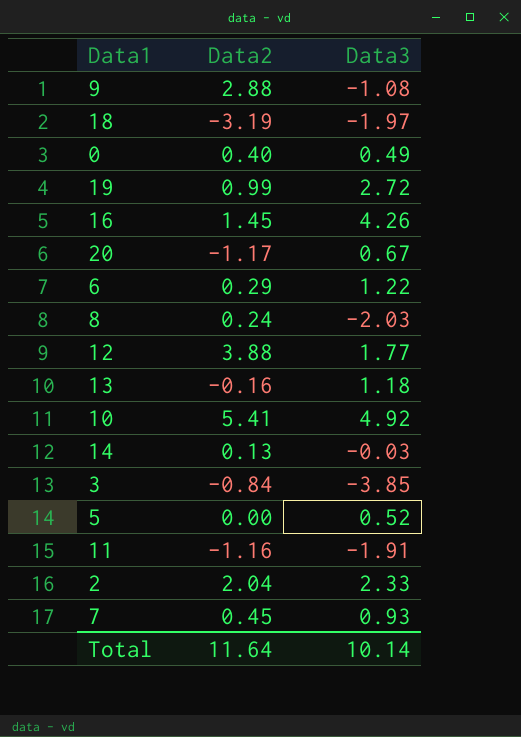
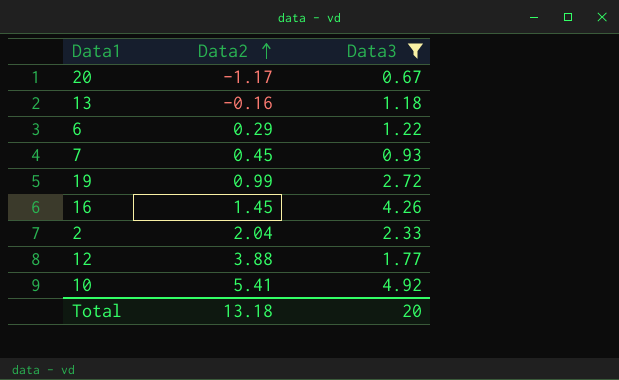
filter: none -> Data3 >= 0.67
row order: none -> Data2 ascending
Total | Data2: 11.64 -> 13.18
Total | Data3: 10.14 -> 20

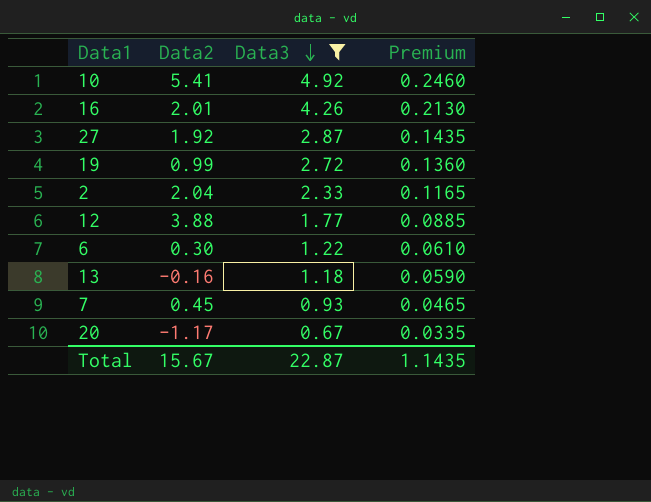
row order: Data2 ascending -> Data3 descending
column Premium | formula: none -> [Data3] * 0.05
16 | Data2: 1.45 -> 2.01
row 27: none -> 1.92 | 2.87 | 0.1435
6 | Data2: 0.29 -> 0.30
Total | Data2: 13.18 -> 15.67
Total | Data3: 20 -> 22.87

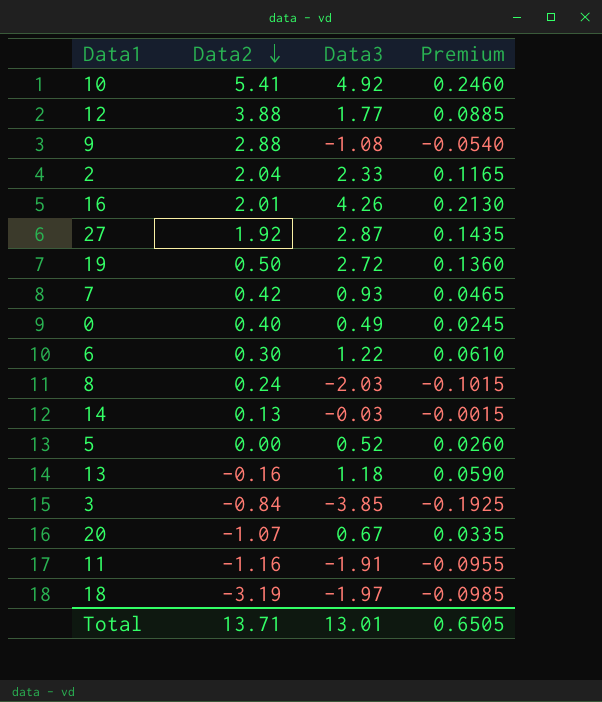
filter: Data3 >= 0.67 -> none
row order: Data3 descending -> Data2 descending
19 | Data2: 0.99 -> 0.50
7 | Data2: 0.45 -> 0.42
20 | Data2: -1.17 -> -1.07
Total | Data2: 15.67 -> 13.71
Total | Data3: 22.87 -> 13.01
Total | Premium: 1.1435 -> 0.6505

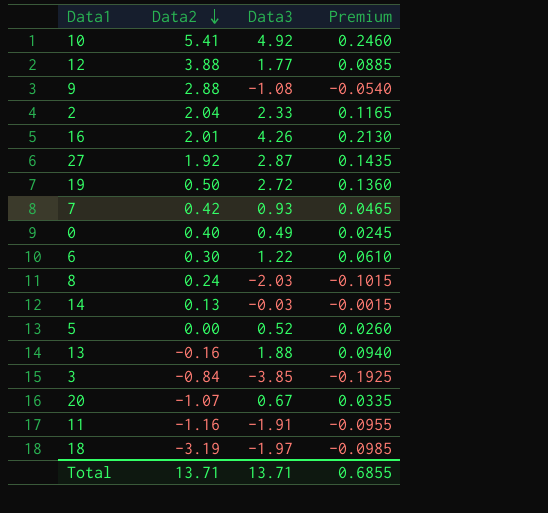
13 | Data3: 1.18 -> 1.88
13 | Premium: 0.0590 -> 0.0940
Total | Data3: 13.01 -> 13.71
Total | Premium: 0.6505 -> 0.6855

